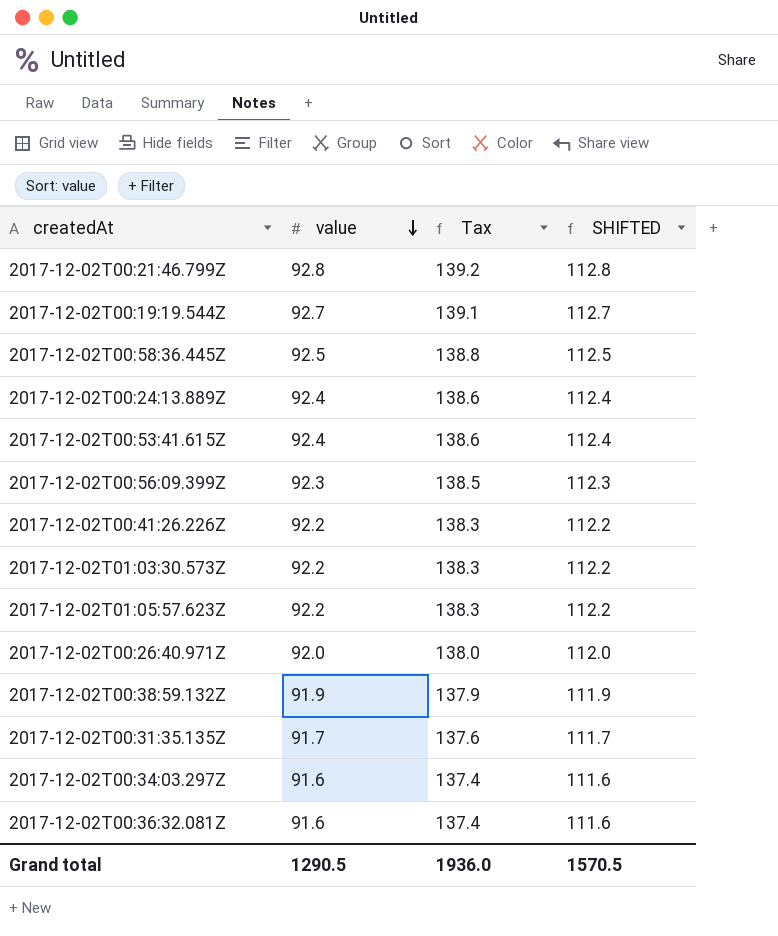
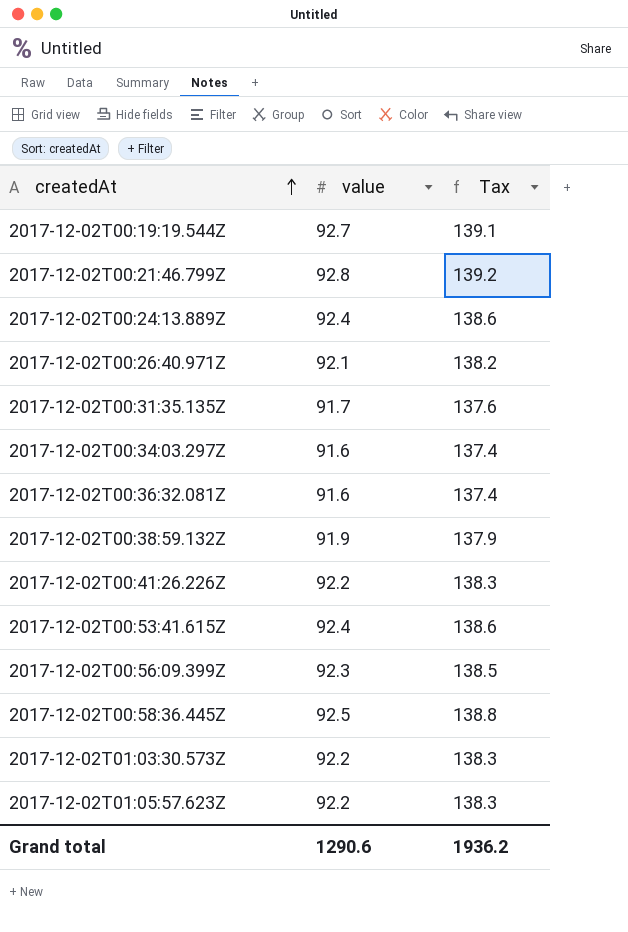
row order: value descending -> createdAt ascending
column SHIFTED | formula: [value] + 20 -> none
2017-12-02T00:26:40.971Z | value: 92.0 -> 92.1
2017-12-02T00:26:40.971Z | Tax: 138.0 -> 138.2
Grand total | value: 1290.5 -> 1290.6
Grand total | Tax: 1936.0 -> 1936.2

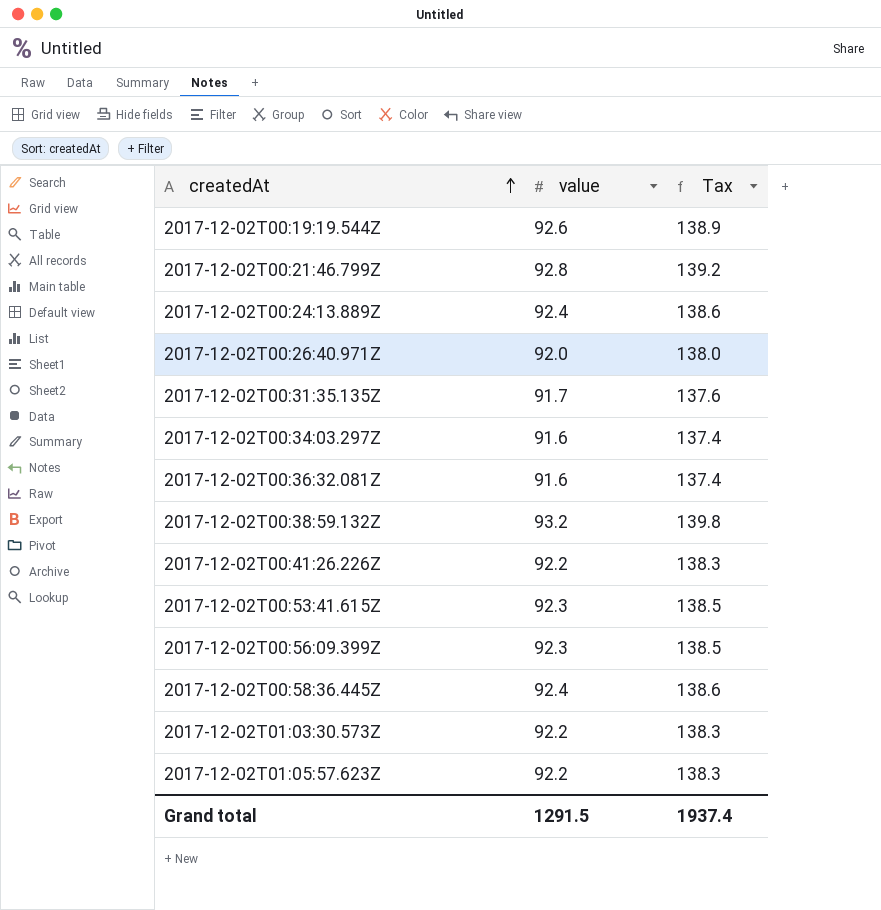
2017-12-02T00:19:19.544Z | value: 92.7 -> 92.6
2017-12-02T00:19:19.544Z | Tax: 139.1 -> 138.9
2017-12-02T00:26:40.971Z | value: 92.1 -> 92.0
2017-12-02T00:26:40.971Z | Tax: 138.2 -> 138.0
2017-12-02T00:38:59.132Z | value: 91.9 -> 93.2
2017-12-02T00:38:59.132Z | Tax: 137.9 -> 139.8
2017-12-02T00:53:41.615Z | value: 92.4 -> 92.3
2017-12-02T00:53:41.615Z | Tax: 138.6 -> 138.5
2017-12-02T00:58:36.445Z | value: 92.5 -> 92.4
2017-12-02T00:58:36.445Z | Tax: 138.8 -> 138.6
Grand total | value: 1290.6 -> 1291.5
Grand total | Tax: 1936.2 -> 1937.4

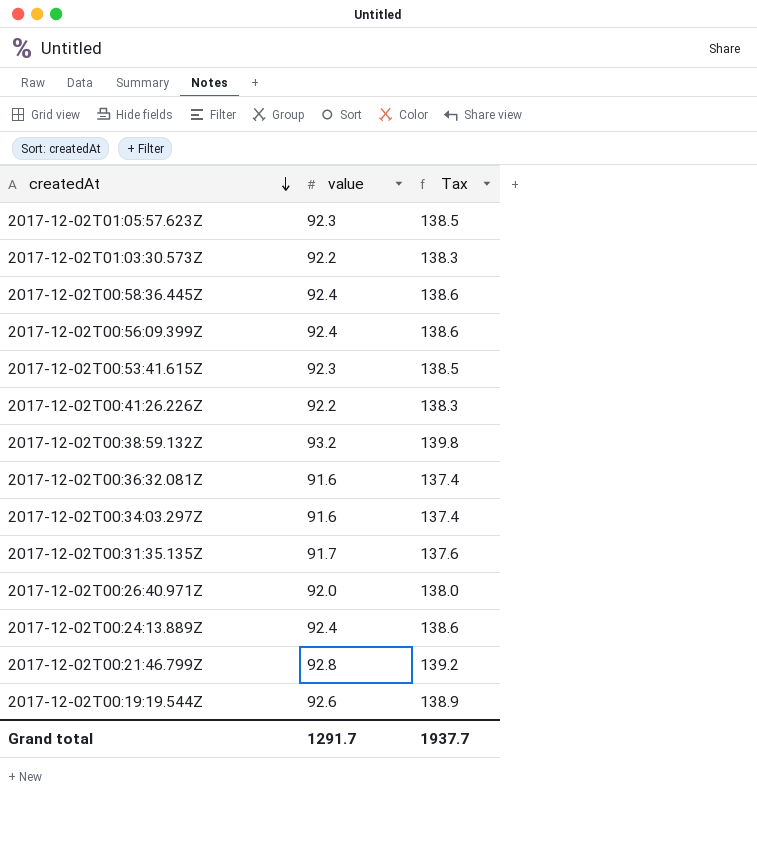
row order: createdAt ascending -> createdAt descending
2017-12-02T01:05:57.623Z | value: 92.2 -> 92.3
2017-12-02T01:05:57.623Z | Tax: 138.3 -> 138.5
2017-12-02T00:56:09.399Z | value: 92.3 -> 92.4
2017-12-02T00:56:09.399Z | Tax: 138.5 -> 138.6
Grand total | value: 1291.5 -> 1291.7
Grand total | Tax: 1937.4 -> 1937.7

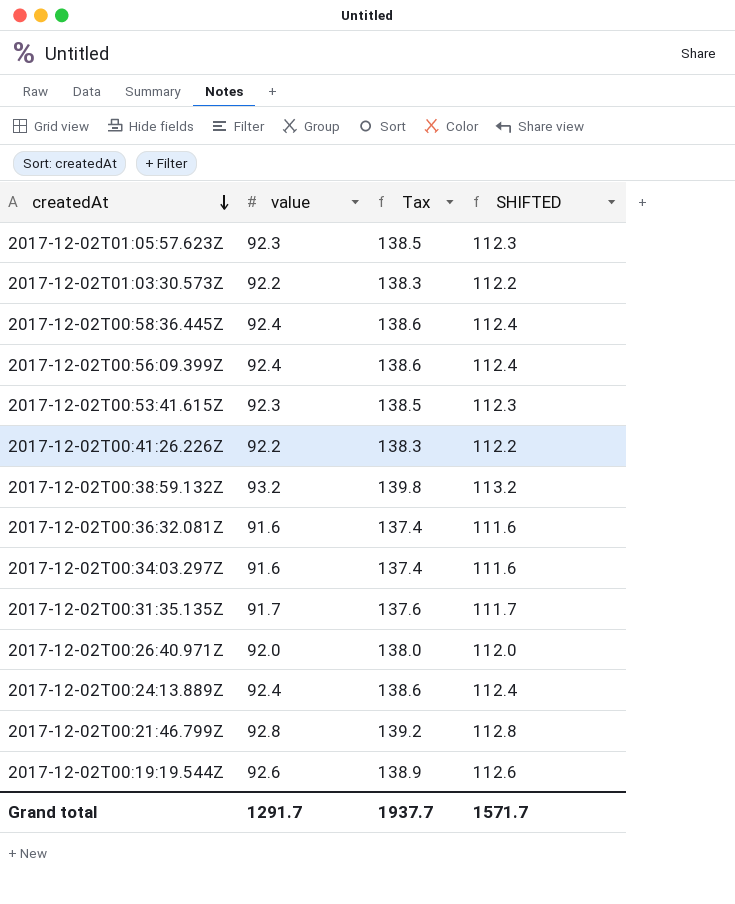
column SHIFTED | formula: none -> [value] + 20

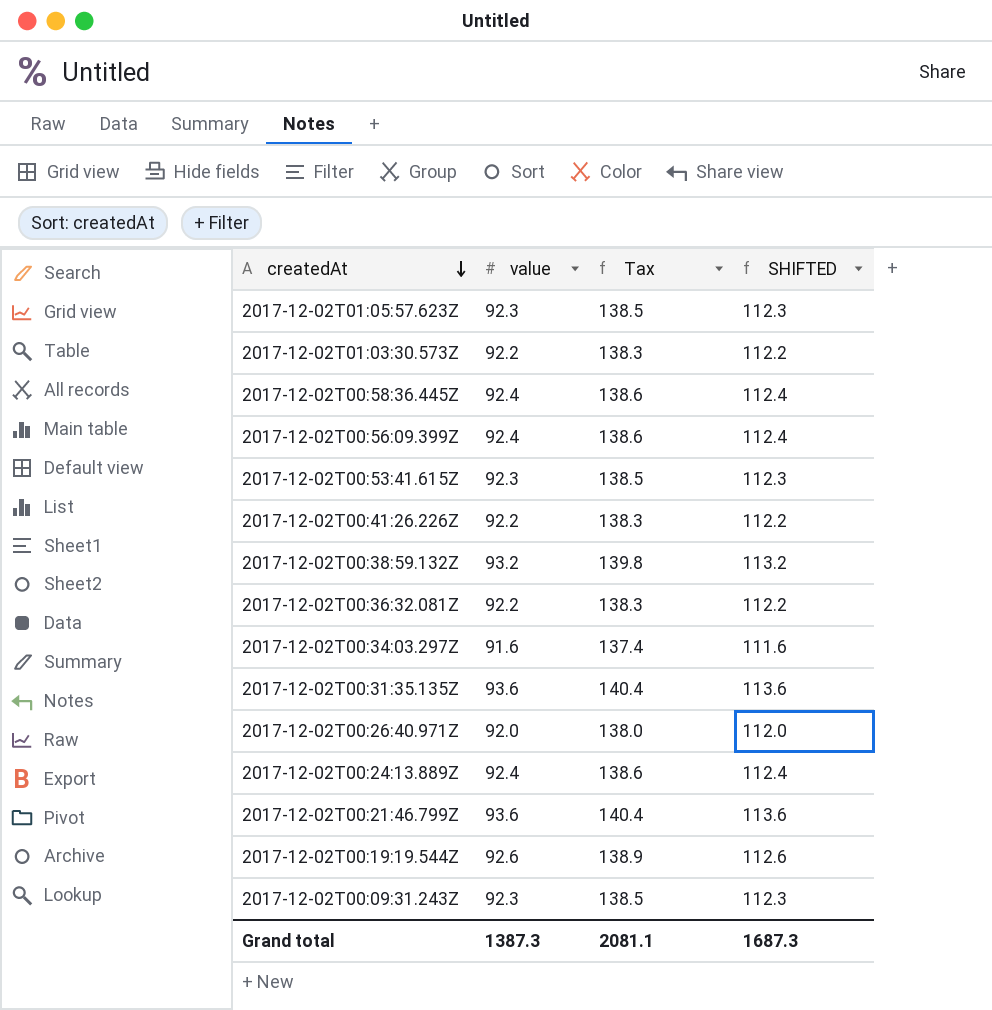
2017-12-02T00:36:32.081Z | value: 91.6 -> 92.2
2017-12-02T00:36:32.081Z | Tax: 137.4 -> 138.3
2017-12-02T00:36:32.081Z | SHIFTED: 111.6 -> 112.2
2017-12-02T00:31:35.135Z | value: 91.7 -> 93.6
2017-12-02T00:31:35.135Z | Tax: 137.6 -> 140.4
2017-12-02T00:31:35.135Z | SHIFTED: 111.7 -> 113.6
2017-12-02T00:21:46.799Z | value: 92.8 -> 93.6
2017-12-02T00:21:46.799Z | Tax: 139.2 -> 140.4
2017-12-02T00:21:46.799Z | SHIFTED: 112.8 -> 113.6
row 2017-12-02T00:09:31.243Z: none -> 92.3 | 138.5 | 112.3
Grand total | value: 1291.7 -> 1387.3
Grand total | Tax: 1937.7 -> 2081.1
Grand total | SHIFTED: 1571.7 -> 1687.3

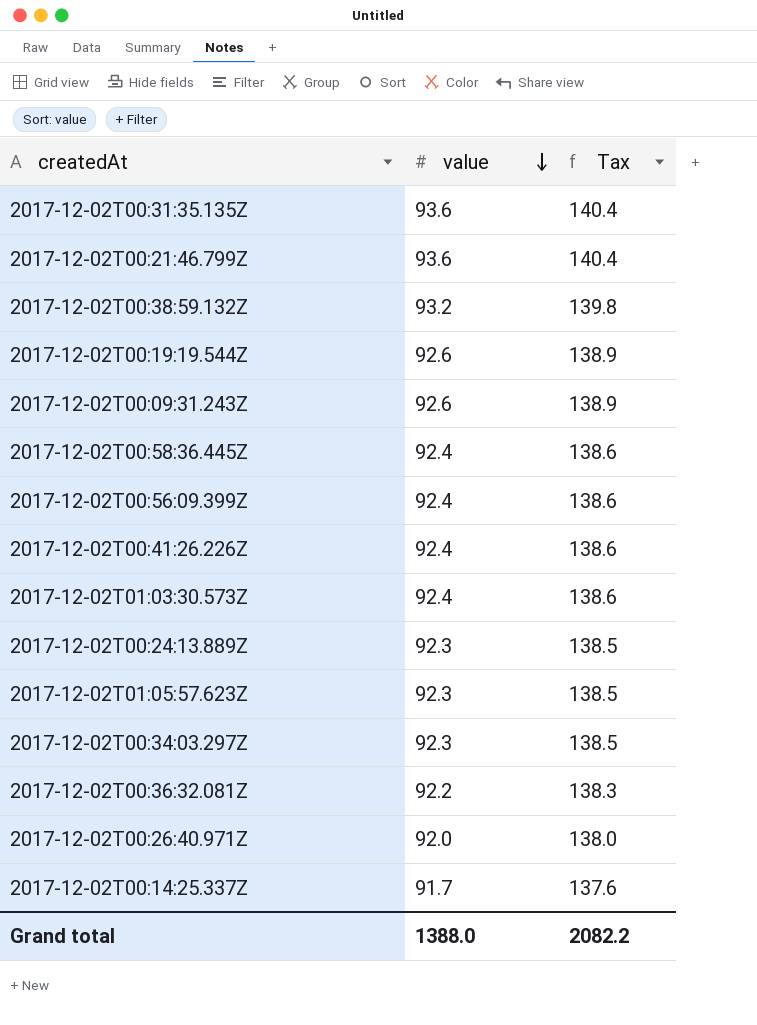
row order: createdAt descending -> value descending
column SHIFTED | formula: [value] + 20 -> none
row 2017-12-02T00:53:41.615Z: 92.3 | 138.5 | 112.3 -> none
2017-12-02T00:09:31.243Z | value: 92.3 -> 92.6
2017-12-02T00:09:31.243Z | Tax: 138.5 -> 138.9
2017-12-02T00:41:26.226Z | value: 92.2 -> 92.4
2017-12-02T00:41:26.226Z | Tax: 138.3 -> 138.6
2017-12-02T01:03:30.573Z | value: 92.2 -> 92.4
2017-12-02T01:03:30.573Z | Tax: 138.3 -> 138.6
2017-12-02T00:24:13.889Z | value: 92.4 -> 92.3
2017-12-02T00:24:13.889Z | Tax: 138.6 -> 138.5
2017-12-02T00:34:03.297Z | value: 91.6 -> 92.3
2017-12-02T00:34:03.297Z | Tax: 137.4 -> 138.5
row 2017-12-02T00:14:25.337Z: none -> 91.7 | 137.6
Grand total | value: 1387.3 -> 1388.0
Grand total | Tax: 2081.1 -> 2082.2

